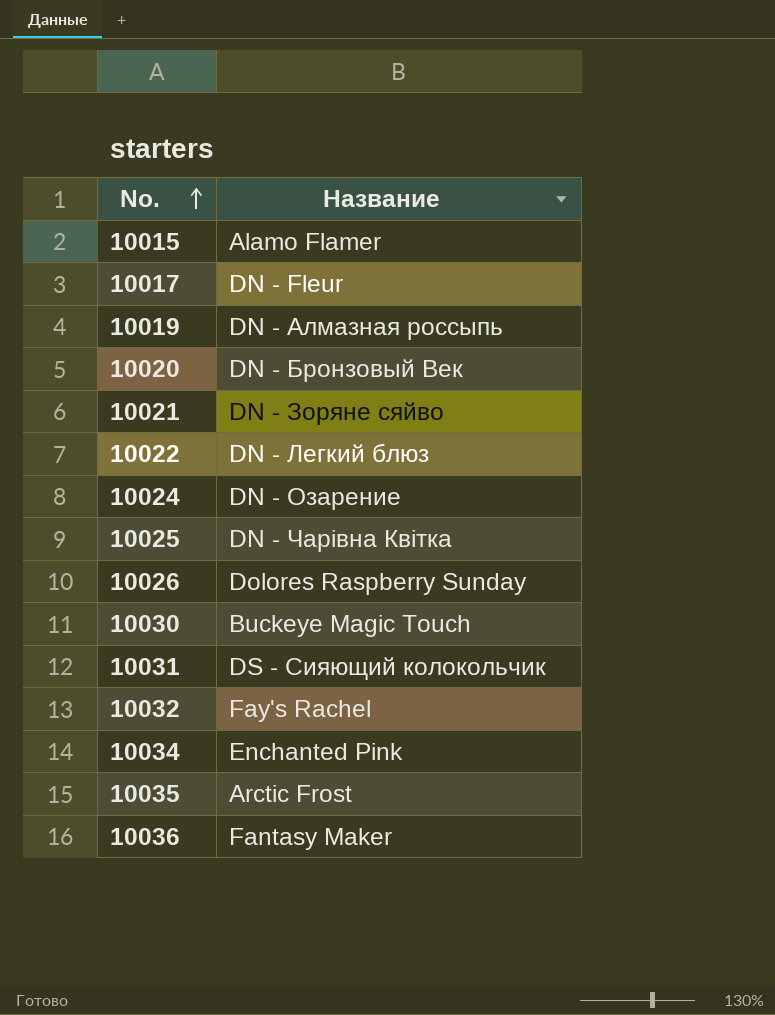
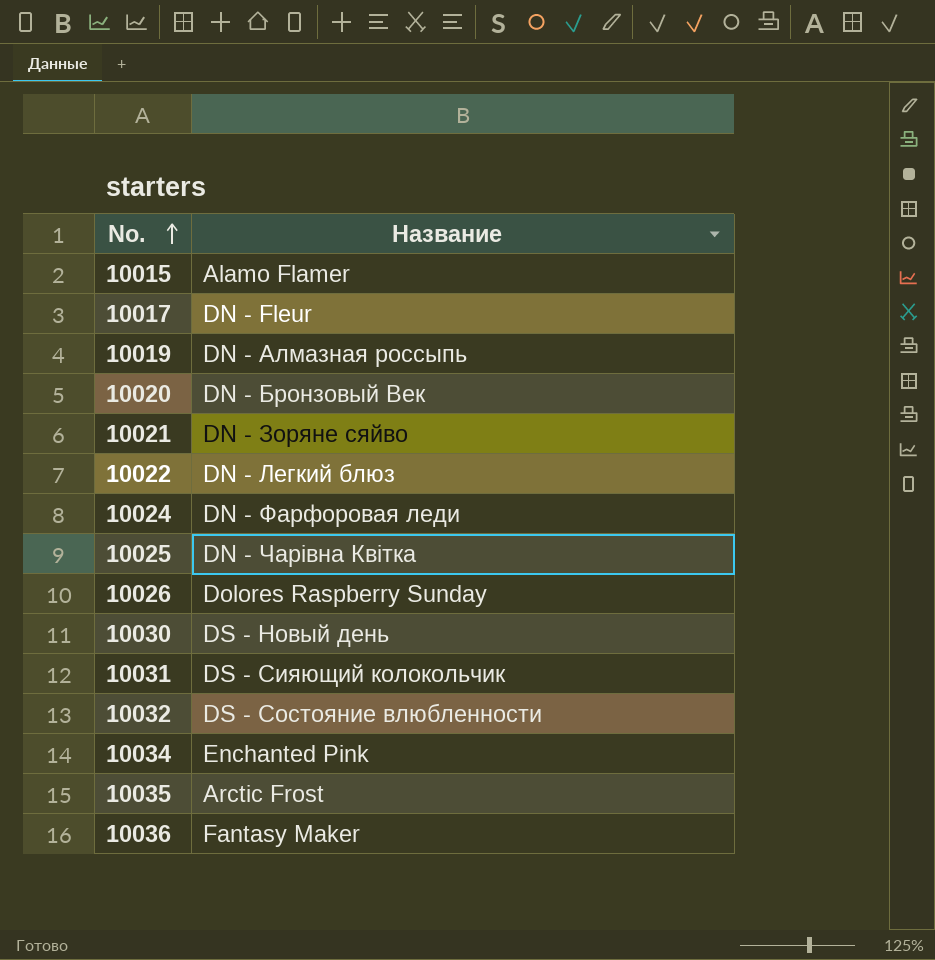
10024 | Название: DN - Озарение -> DN - Фарфоровая леди
10030 | Название: Buckeye Magic Touch -> DS - Новый день
10032 | Название: Fay's Rachel -> DS - Состояние влюбленности

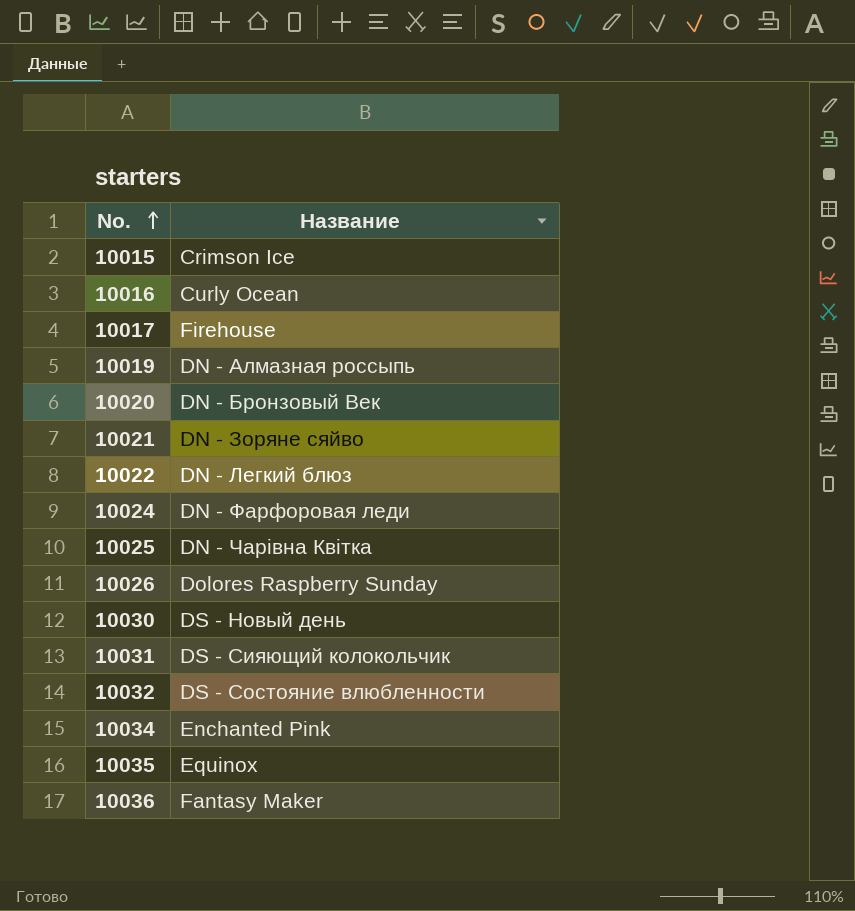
10015 | Название: Alamo Flamer -> Crimson Ice
row 10016: none -> Curly Ocean
10017 | Название: DN - Fleur -> Firehouse
10035 | Название: Arctic Frost -> Equinox

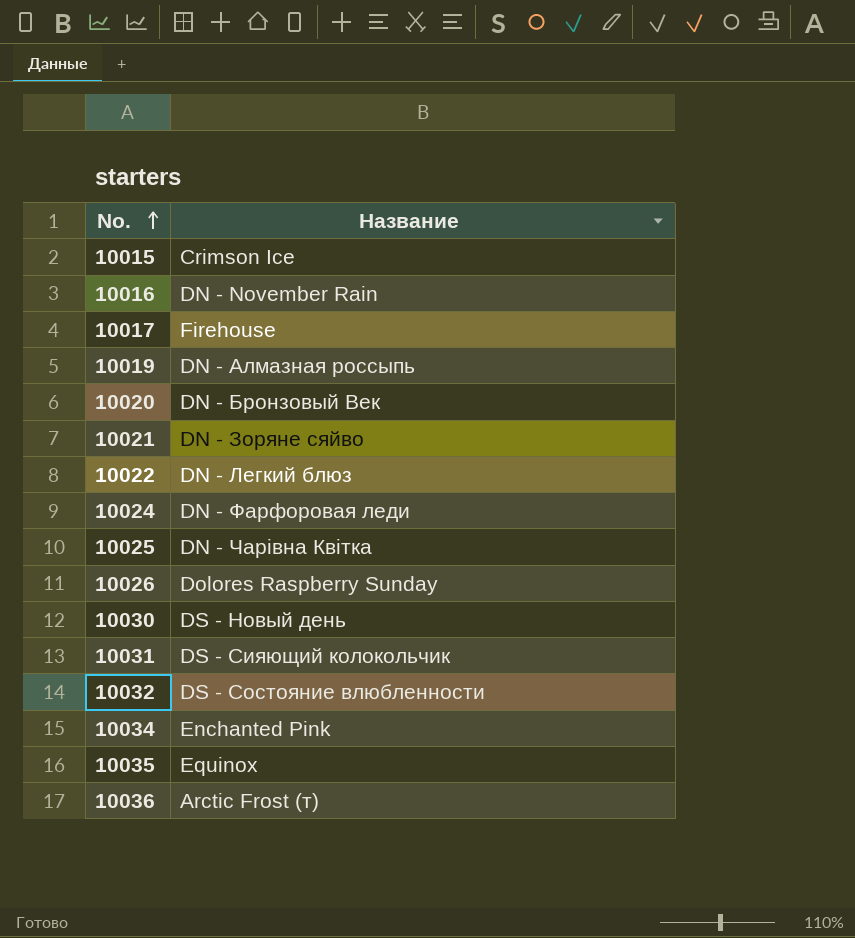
10016 | Название: Curly Ocean -> DN - November Rain
10036 | Название: Fantasy Maker -> Arctic Frost (т)

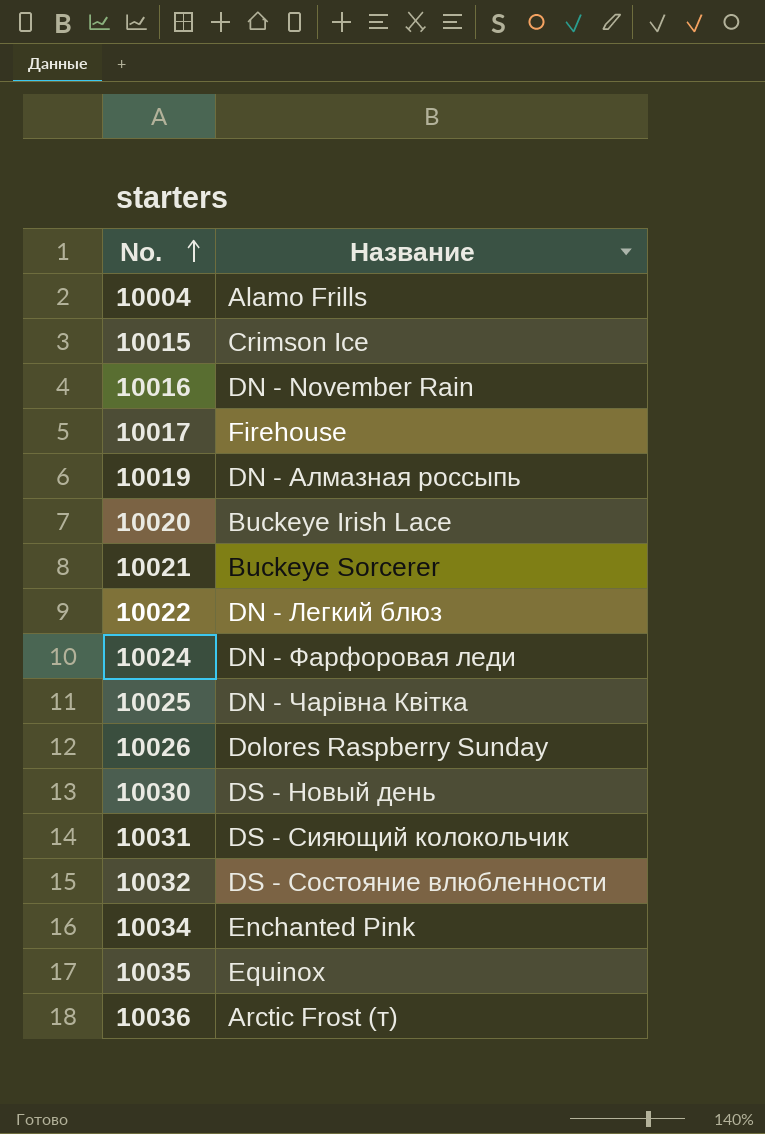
row 10004: none -> Alamo Frills
10020 | Название: DN - Бронзовый Век -> Buckeye Irish Lace
10021 | Название: DN - Зоряне сяйво -> Buckeye Sorcerer

